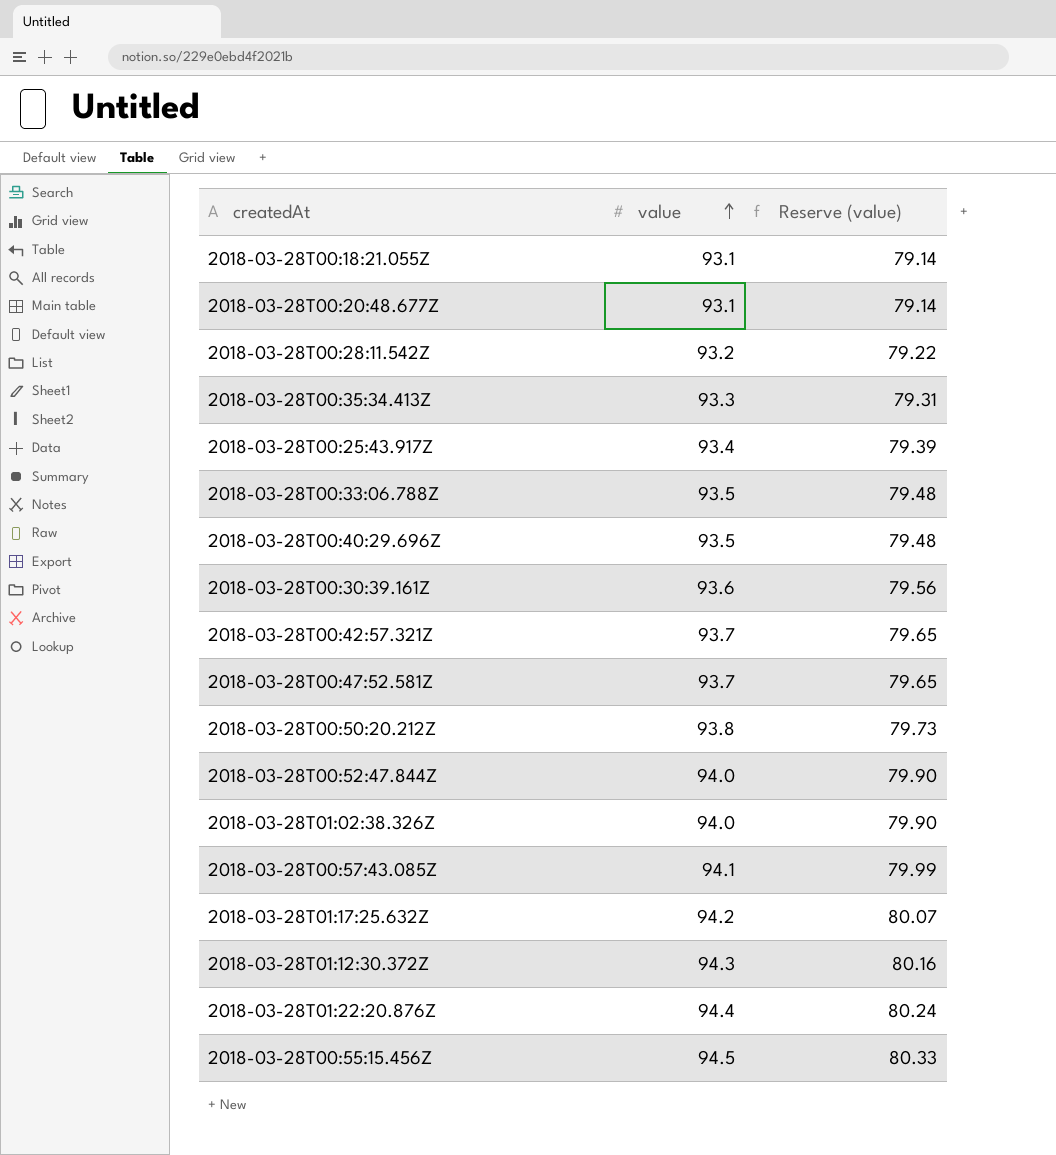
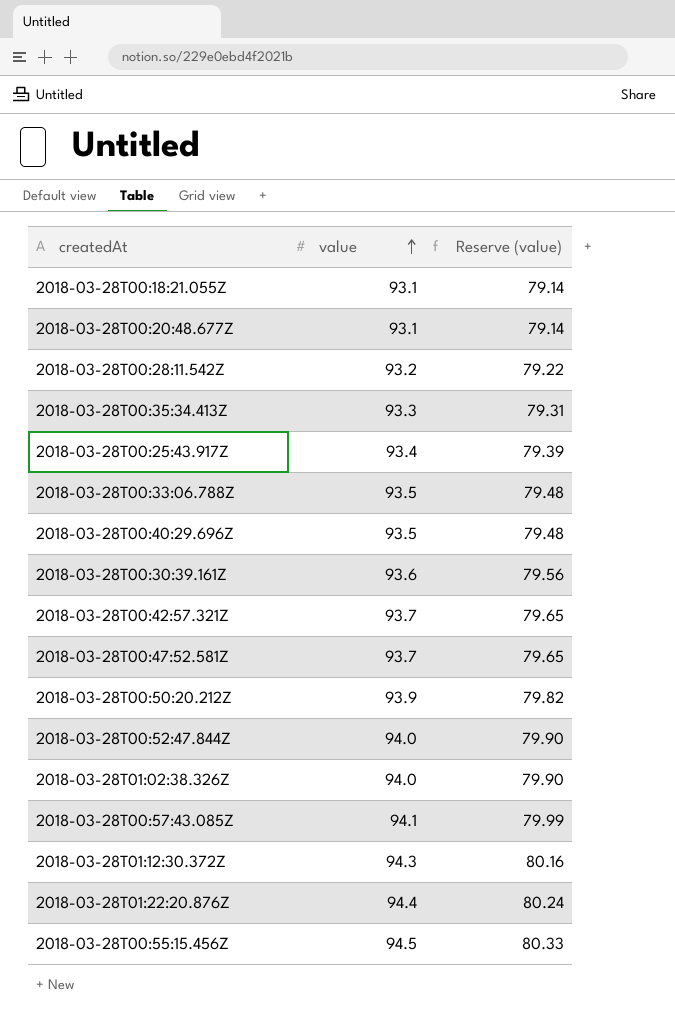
row 2018-03-28T01:17:25.632Z: 94.2 | 80.07 -> none
2018-03-28T00:50:20.212Z | value: 93.8 -> 93.9
2018-03-28T00:50:20.212Z | Reserve (value): 79.73 -> 79.82

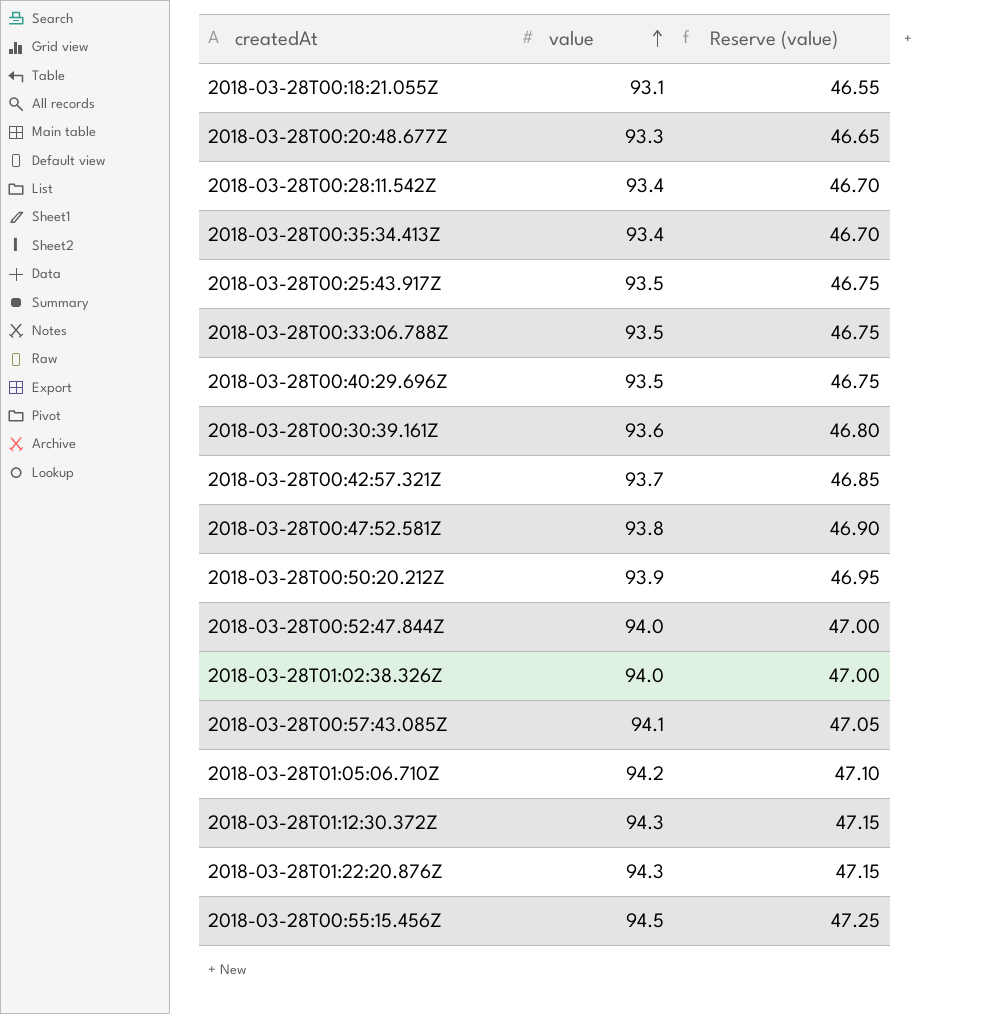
column Reserve (value) | formula: [value] * 0.85 -> [value] * 0.5
2018-03-28T00:20:48.677Z | value: 93.1 -> 93.3
2018-03-28T00:28:11.542Z | value: 93.2 -> 93.4
2018-03-28T00:35:34.413Z | value: 93.3 -> 93.4
2018-03-28T00:25:43.917Z | value: 93.4 -> 93.5
2018-03-28T00:47:52.581Z | value: 93.7 -> 93.8
row 2018-03-28T01:05:06.710Z: none -> 94.2 | 47.10
2018-03-28T01:22:20.876Z | value: 94.4 -> 94.3

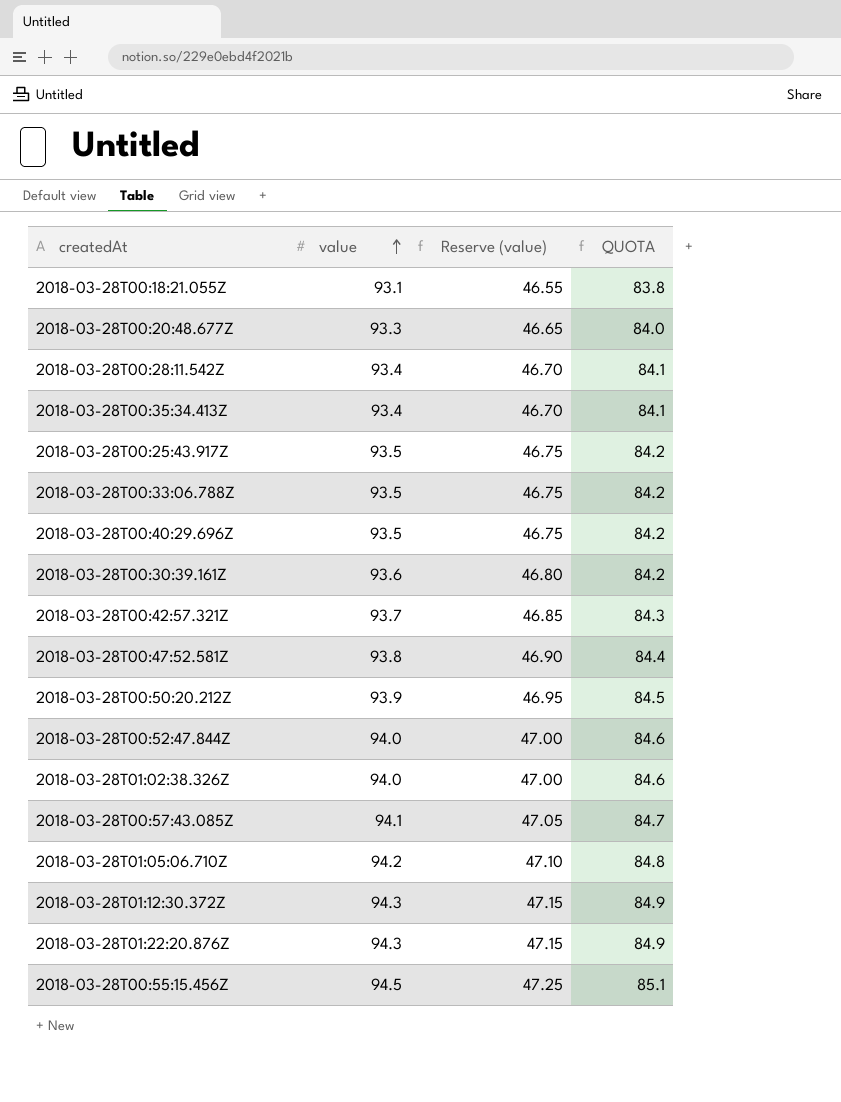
column QUOTA | formula: none -> [value] * 0.9

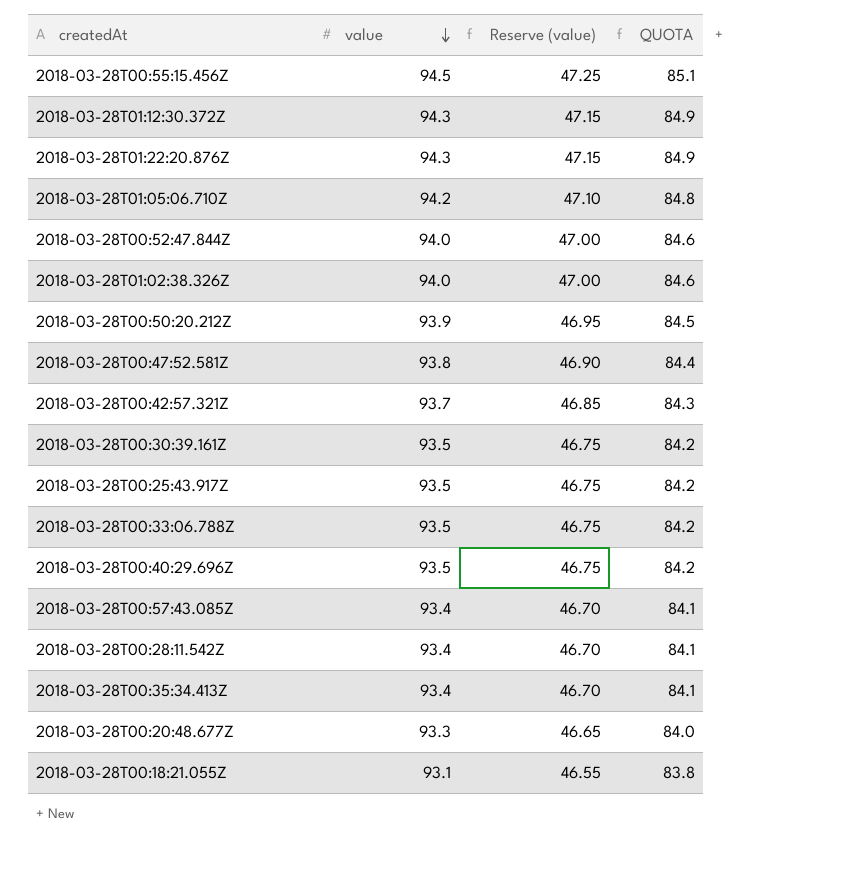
row order: value ascending -> value descending
2018-03-28T00:30:39.161Z | value: 93.6 -> 93.5
2018-03-28T00:30:39.161Z | Reserve (value): 46.80 -> 46.75
2018-03-28T00:57:43.085Z | value: 94.1 -> 93.4
2018-03-28T00:57:43.085Z | Reserve (value): 47.05 -> 46.70
2018-03-28T00:57:43.085Z | QUOTA: 84.7 -> 84.1

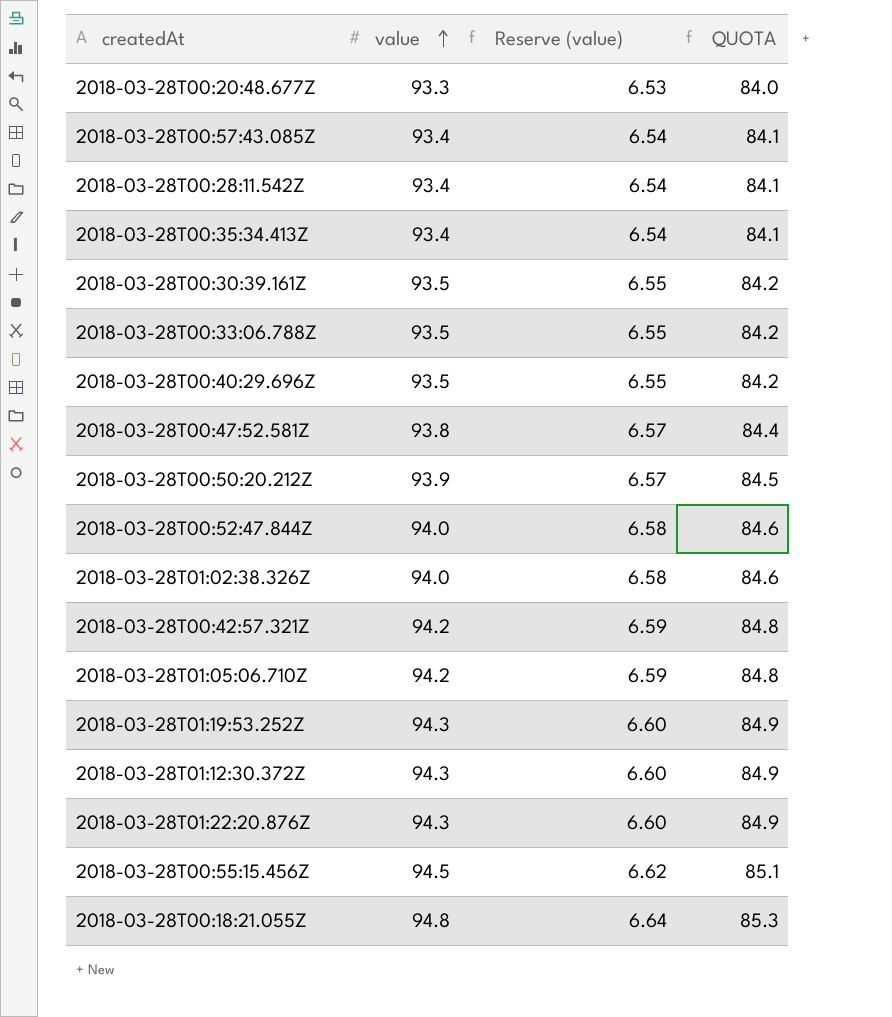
row order: value descending -> value ascending
column Reserve (value) | formula: [value] * 0.5 -> [value] * 0.07
row 2018-03-28T00:25:43.917Z: 93.5 | 46.75 | 84.2 -> none
2018-03-28T00:42:57.321Z | value: 93.7 -> 94.2
2018-03-28T00:42:57.321Z | QUOTA: 84.3 -> 84.8
row 2018-03-28T01:19:53.252Z: none -> 94.3 | 6.60 | 84.9
2018-03-28T00:18:21.055Z | value: 93.1 -> 94.8
2018-03-28T00:18:21.055Z | QUOTA: 83.8 -> 85.3

